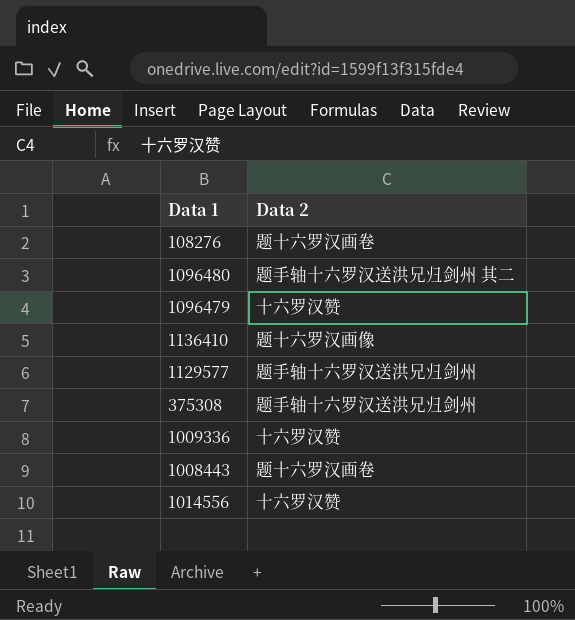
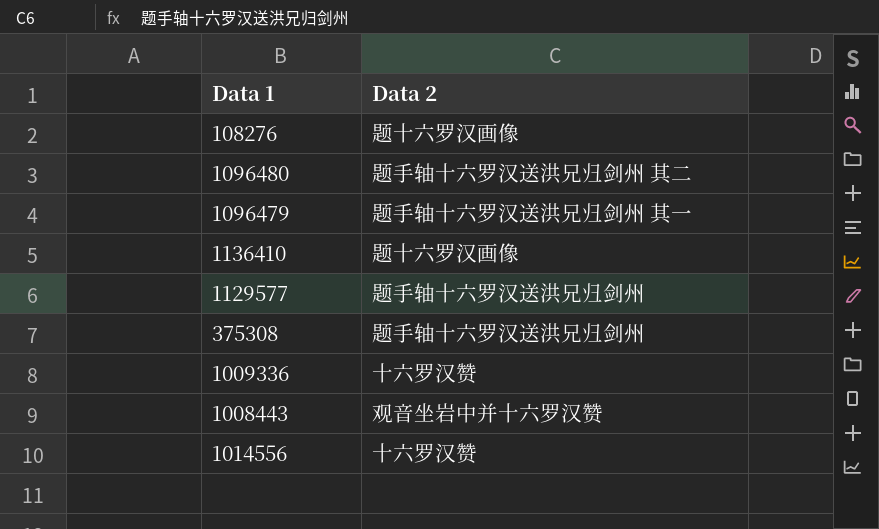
108276 | Data 2: 题十六罗汉画卷 -> 题十六罗汉画像
1096479 | Data 2: 十六罗汉赞 -> 题手轴十六罗汉送洪兄归剑州 其一
1008443 | Data 2: 题十六罗汉画卷 -> 观音坐岩中并十六罗汉赞

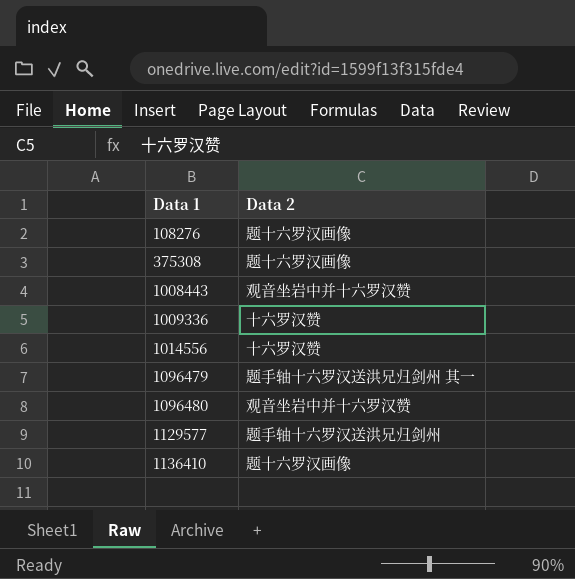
row order: none -> Data 1 ascending
375308 | Data 2: 题手轴十六罗汉送洪兄归剑州 -> 题十六罗汉画像
1096480 | Data 2: 题手轴十六罗汉送洪兄归剑州 其二 -> 观音坐岩中并十六罗汉赞

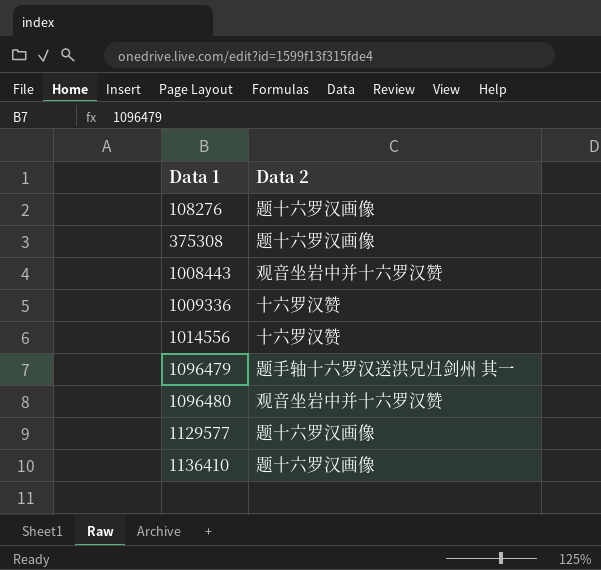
1129577 | Data 2: 题手轴十六罗汉送洪兄归剑州 -> 题十六罗汉画像

